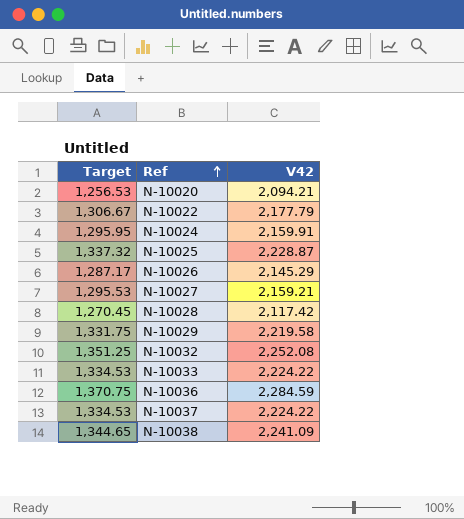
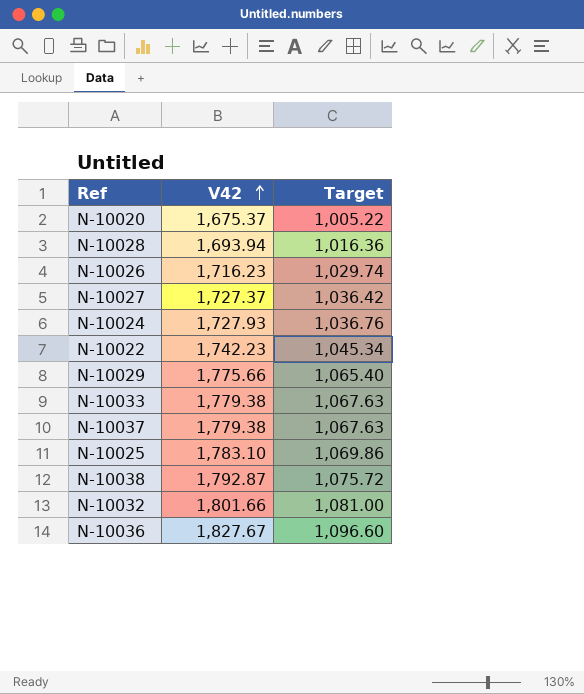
row order: Ref ascending -> V42 ascending
column Target | position: 1 -> 3
N-10020 | V42: 2,094.21 -> 1,675.37
N-10020 | Target: 1,256.53 -> 1,005.22
N-10028 | V42: 2,117.42 -> 1,693.94
N-10028 | Target: 1,270.45 -> 1,016.36
N-10026 | V42: 2,145.29 -> 1,716.23
N-10026 | Target: 1,287.17 -> 1,029.74
N-10027 | V42: 2,159.21 -> 1,727.37
N-10027 | Target: 1,295.53 -> 1,036.42
N-10024 | V42: 2,159.91 -> 1,727.93
N-10024 | Target: 1,295.95 -> 1,036.76
N-10022 | V42: 2,177.79 -> 1,742.23
N-10022 | Target: 1,306.67 -> 1,045.34
N-10029 | V42: 2,219.58 -> 1,775.66
N-10029 | Target: 1,331.75 -> 1,065.40
N-10033 | V42: 2,224.22 -> 1,779.38
N-10033 | Target: 1,334.53 -> 1,067.63
N-10037 | V42: 2,224.22 -> 1,779.38
N-10037 | Target: 1,334.53 -> 1,067.63
N-10025 | V42: 2,228.87 -> 1,783.10
N-10025 | Target: 1,337.32 -> 1,069.86
N-10038 | V42: 2,241.09 -> 1,792.87
N-10038 | Target: 1,344.65 -> 1,075.72
N-10032 | V42: 2,252.08 -> 1,801.66
N-10032 | Target: 1,351.25 -> 1,081.00
N-10036 | V42: 2,284.59 -> 1,827.67
N-10036 | Target: 1,370.75 -> 1,096.60

